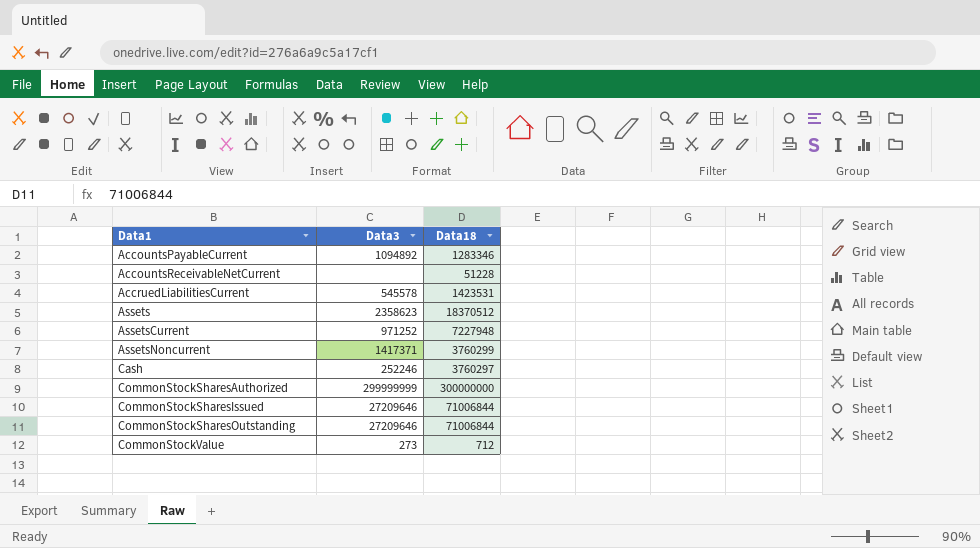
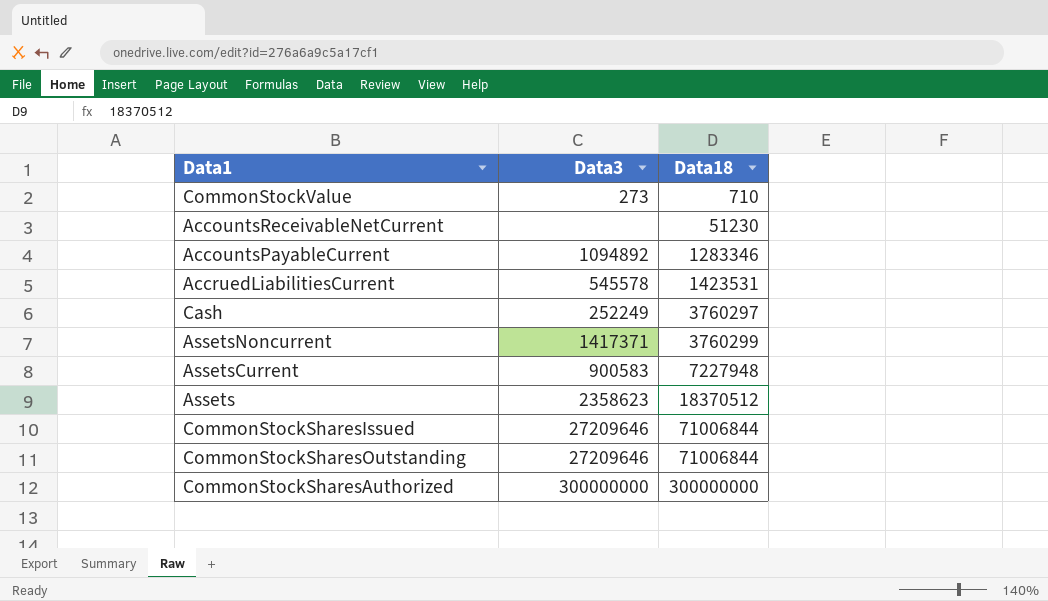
row order: Data1 ascending -> Data18 ascending
CommonStockValue | Data18: 712 -> 710
AccountsReceivableNetCurrent | Data18: 51228 -> 51230
Cash | Data3: 252246 -> 252249
AssetsCurrent | Data3: 971252 -> 900583
CommonStockSharesAuthorized | Data3: 299999999 -> 300000000

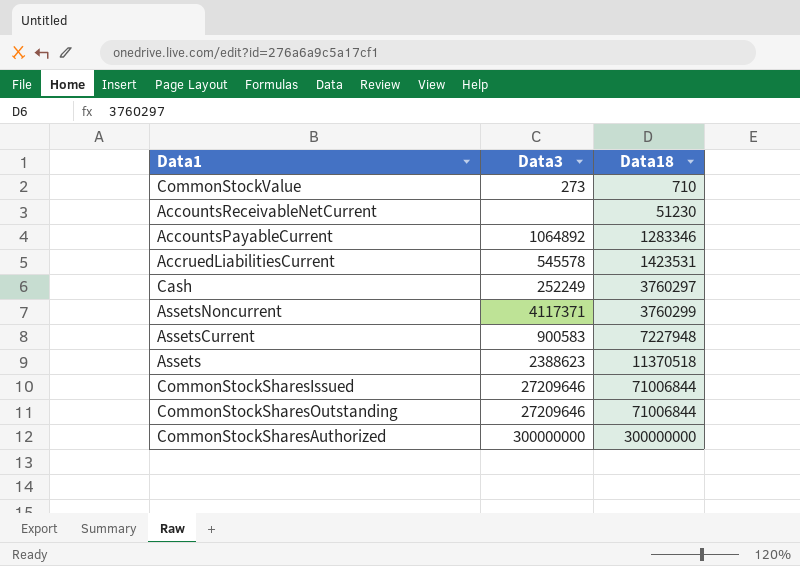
AccountsPayableCurrent | Data3: 1094892 -> 1064892
AssetsNoncurrent | Data3: 1417371 -> 4117371
Assets | Data3: 2358623 -> 2388623
Assets | Data18: 18370512 -> 11370518

